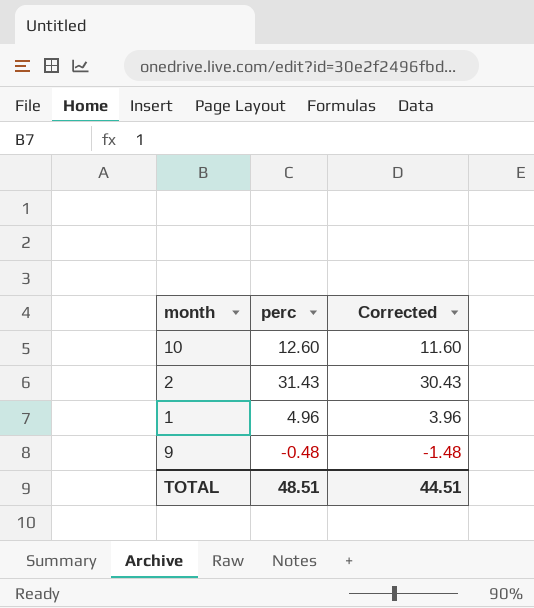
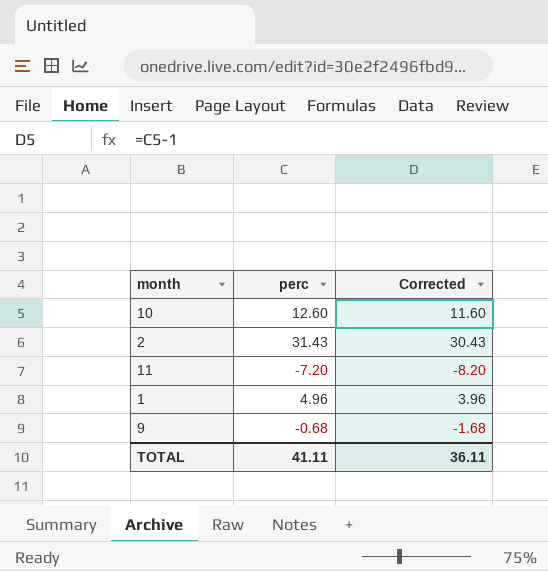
row 11: none -> -7.20 | -8.20
9 | perc: -0.48 -> -0.68
9 | Corrected: -1.48 -> -1.68
TOTAL | perc: 48.51 -> 41.11
TOTAL | Corrected: 44.51 -> 36.11

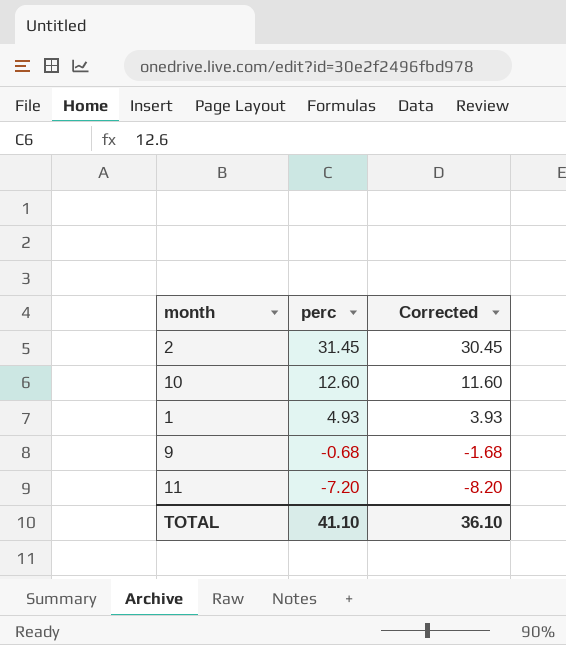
row order: none -> perc descending
2 | perc: 31.43 -> 31.45
2 | Corrected: 30.43 -> 30.45
1 | perc: 4.96 -> 4.93
1 | Corrected: 3.96 -> 3.93
TOTAL | perc: 41.11 -> 41.10
TOTAL | Corrected: 36.11 -> 36.10

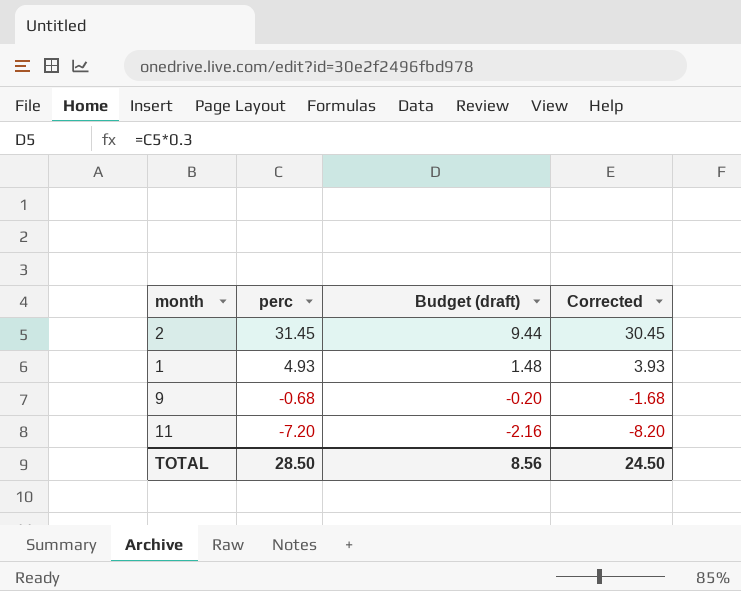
column Budget (draft) | formula: none -> [perc] * 0.3
row 10: 12.60 | 11.60 -> none
TOTAL | perc: 41.10 -> 28.50
TOTAL | Corrected: 36.10 -> 24.50

